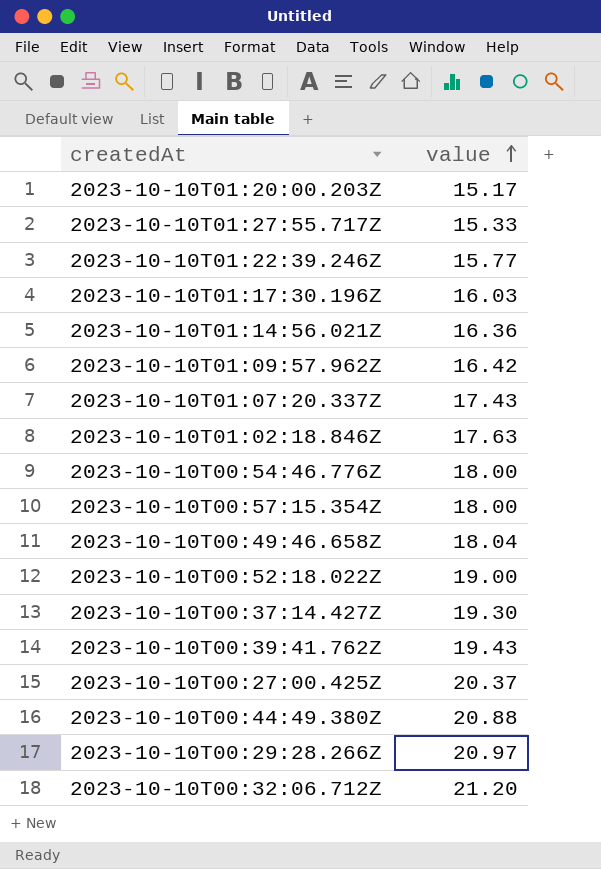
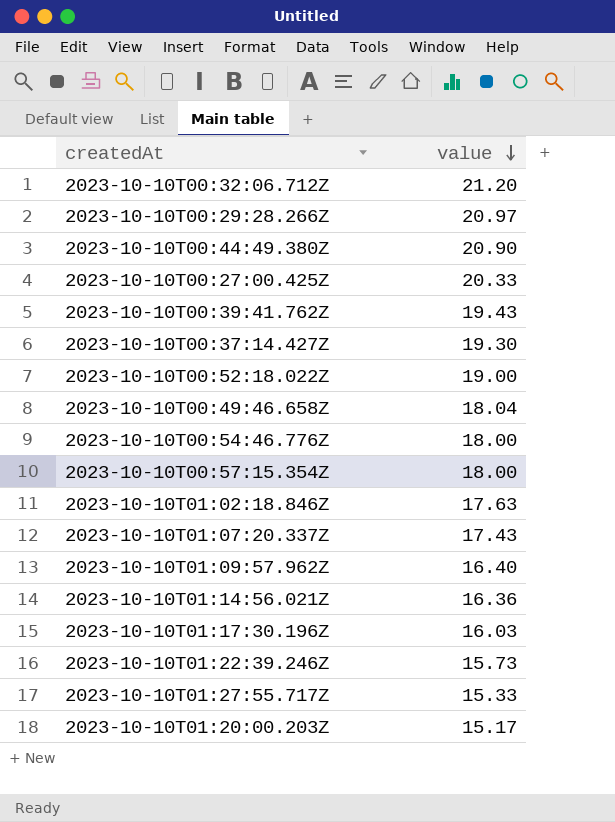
row order: value ascending -> value descending
2023-10-10T00:44:49.380Z | value: 20.88 -> 20.90
2023-10-10T00:27:00.425Z | value: 20.37 -> 20.33
2023-10-10T01:09:57.962Z | value: 16.42 -> 16.40
2023-10-10T01:22:39.246Z | value: 15.77 -> 15.73

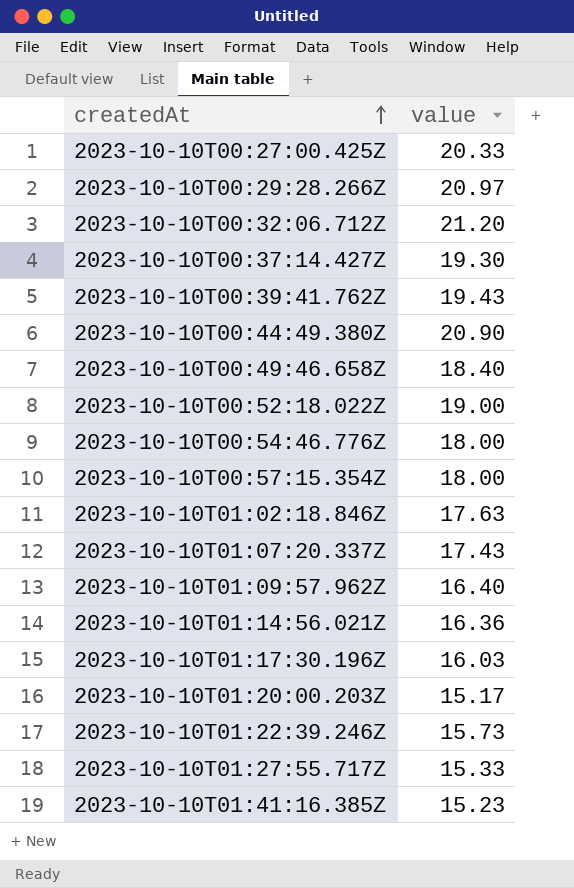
row order: value descending -> createdAt ascending
2023-10-10T00:49:46.658Z | value: 18.04 -> 18.40
row 2023-10-10T01:41:16.385Z: none -> 15.23

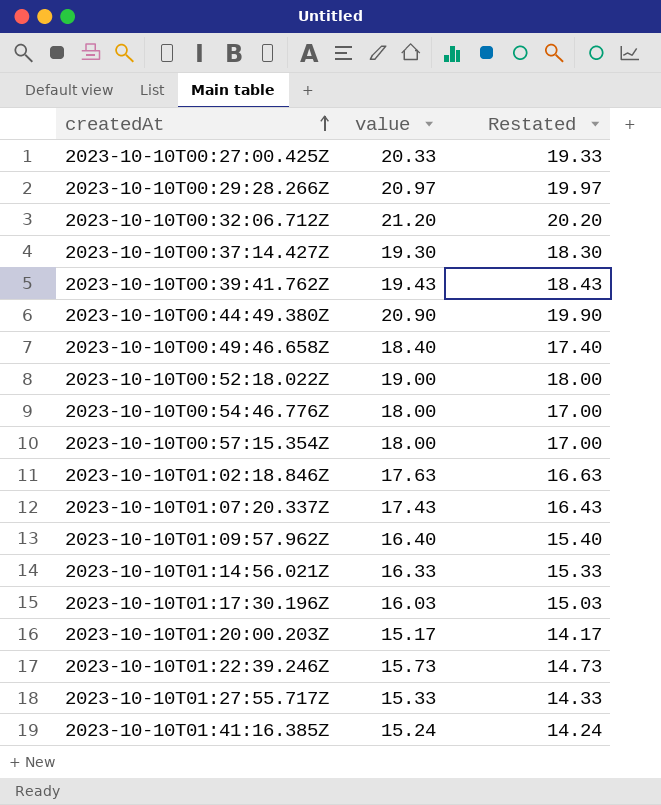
column Restated | formula: none -> [value] - 1
2023-10-10T01:14:56.021Z | value: 16.36 -> 16.33
2023-10-10T01:41:16.385Z | value: 15.23 -> 15.24

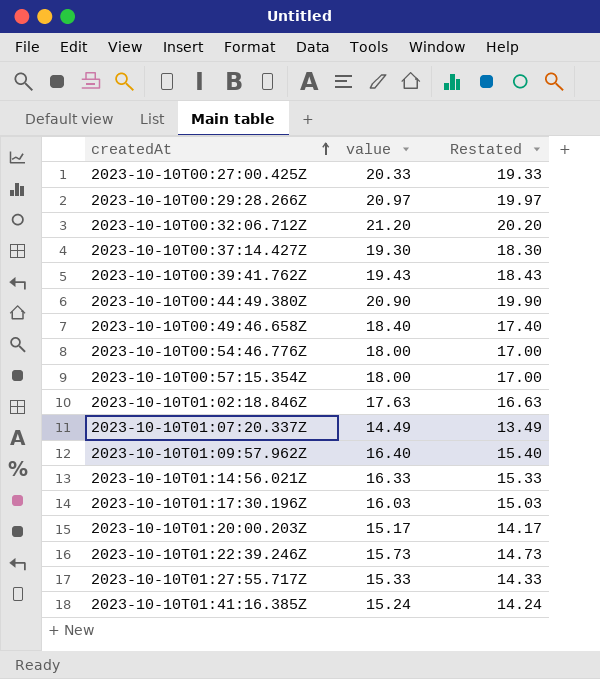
row 2023-10-10T00:52:18.022Z: 19.00 | 18.00 -> none
2023-10-10T01:07:20.337Z | value: 17.43 -> 14.49
2023-10-10T01:07:20.337Z | Restated: 16.43 -> 13.49

